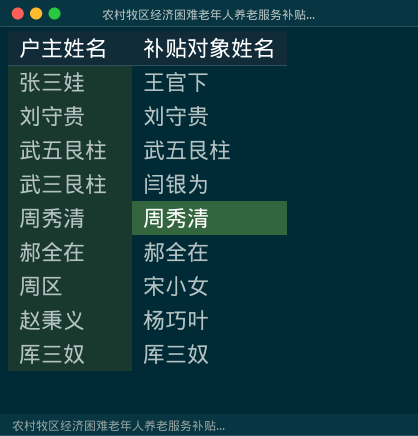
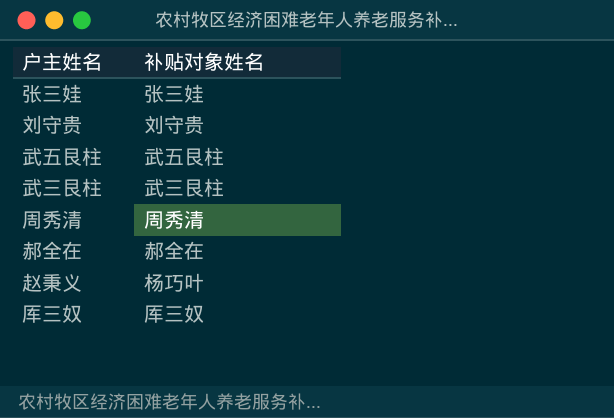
row 周区: 宋小女 -> none
张三娃 | 补贴对象姓名: 王官下 -> 张三娃
武三艮柱 | 补贴对象姓名: 闫银为 -> 武三艮柱

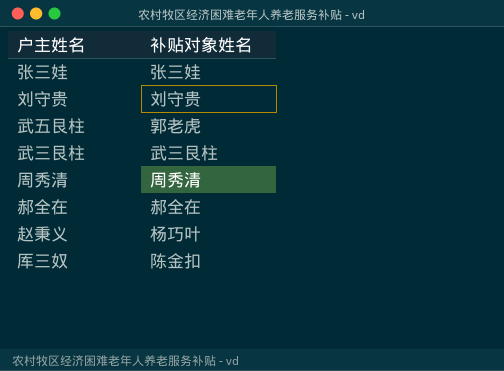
武五艮柱 | 补贴对象姓名: 武五艮柱 -> 郭老虎
厍三奴 | 补贴对象姓名: 厍三奴 -> 陈金扣

